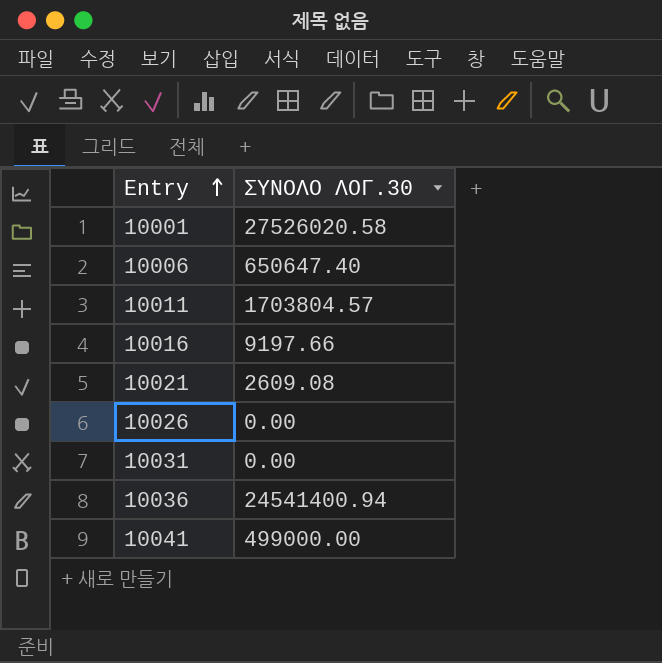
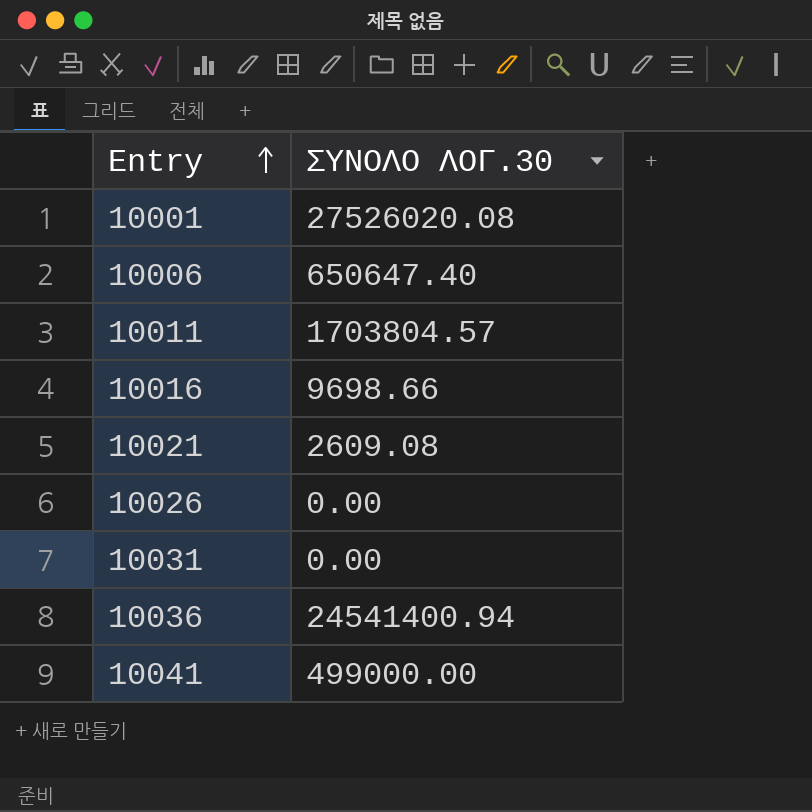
10001 | ΣΥΝΟΛΟ ΛΟΓ.30: 27526020.58 -> 27526020.08
10016 | ΣΥΝΟΛΟ ΛΟΓ.30: 9197.66 -> 9698.66

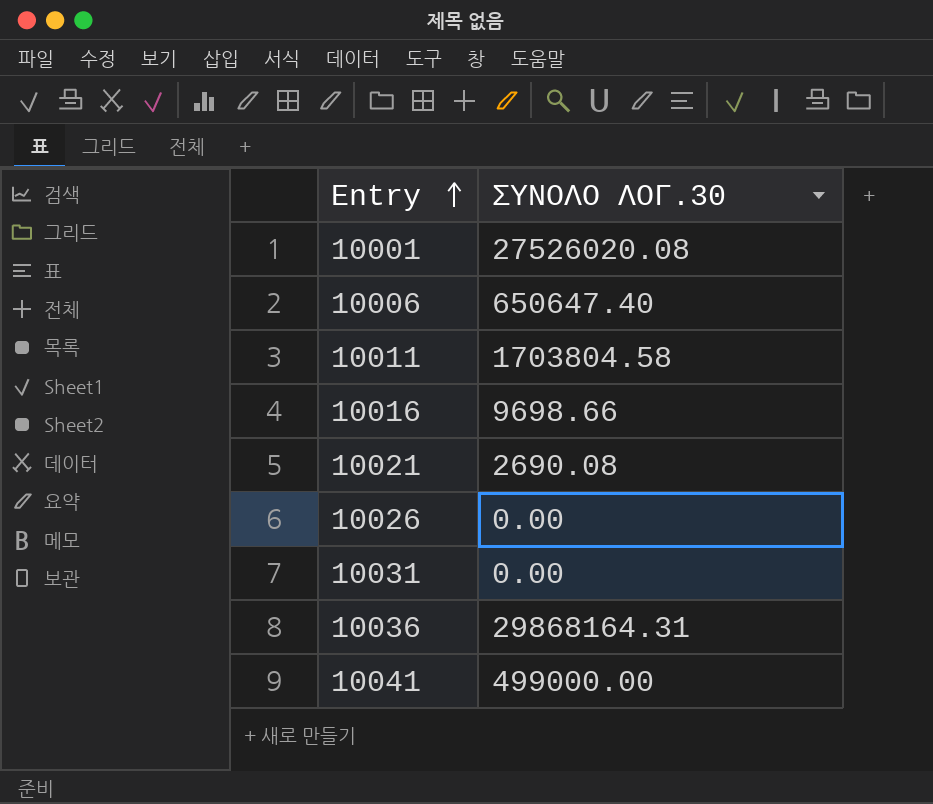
10011 | ΣΥΝΟΛΟ ΛΟΓ.30: 1703804.57 -> 1703804.58
10021 | ΣΥΝΟΛΟ ΛΟΓ.30: 2609.08 -> 2690.08
10036 | ΣΥΝΟΛΟ ΛΟΓ.30: 24541400.94 -> 29868164.31

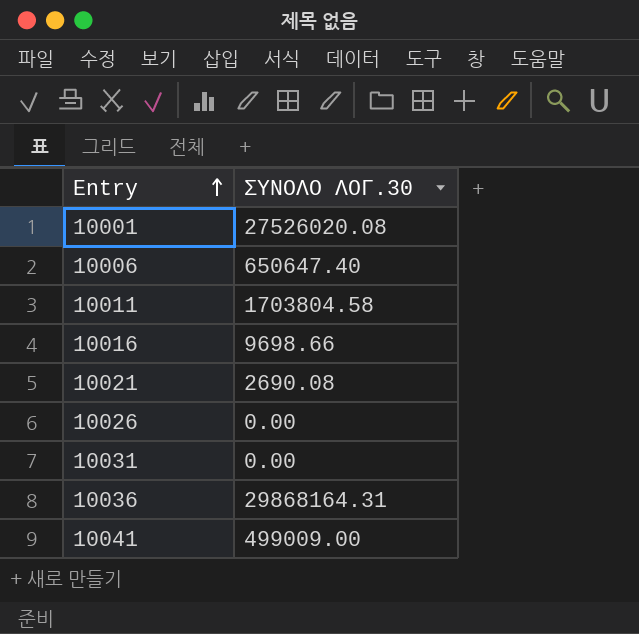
10041 | ΣΥΝΟΛΟ ΛΟΓ.30: 499000.00 -> 499009.00

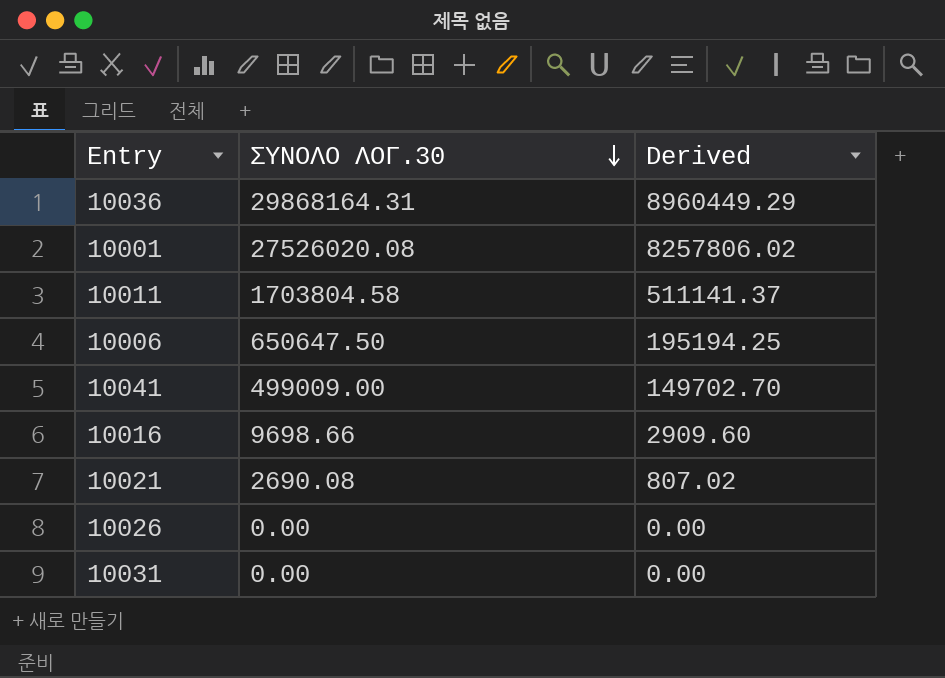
row order: Entry ascending -> ΣΥΝΟΛΟ ΛΟΓ.30 descending
column Derived | formula: none -> [ΣΥΝΟΛΟ ΛΟΓ.30] * 0.3
10006 | ΣΥΝΟΛΟ ΛΟΓ.30: 650647.40 -> 650647.50

